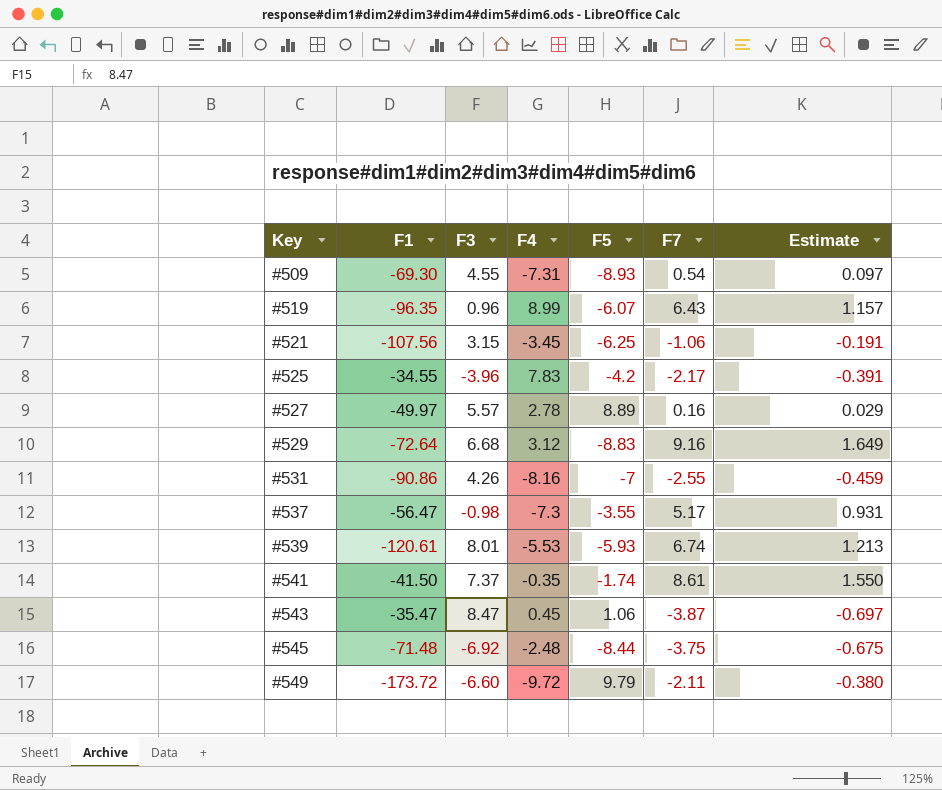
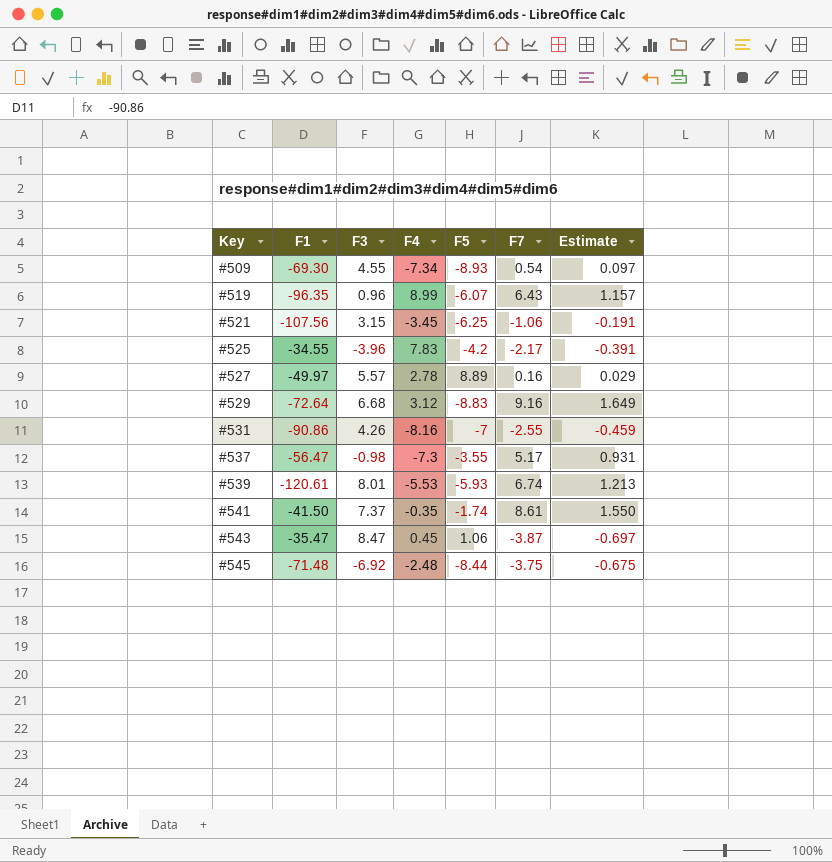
row #549: -173.72 | -6.60 | -9.72 | 9.79 | -2.11 | -0.380 -> none
#509 | F4: -7.31 -> -7.34

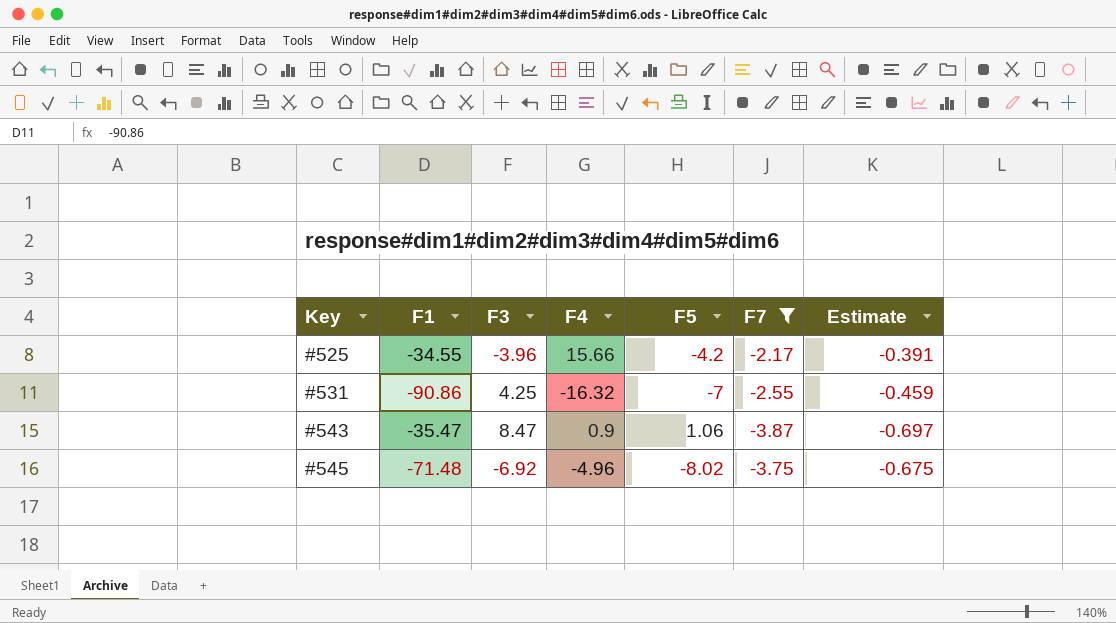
filter: none -> F7 <= -2.17
#525 | F4: 7.83 -> 15.66
#531 | F3: 4.26 -> 4.25
#531 | F4: -8.16 -> -16.32
#543 | F4: 0.45 -> 0.9
#545 | F4: -2.48 -> -4.96
#545 | F5: -8.44 -> -8.02

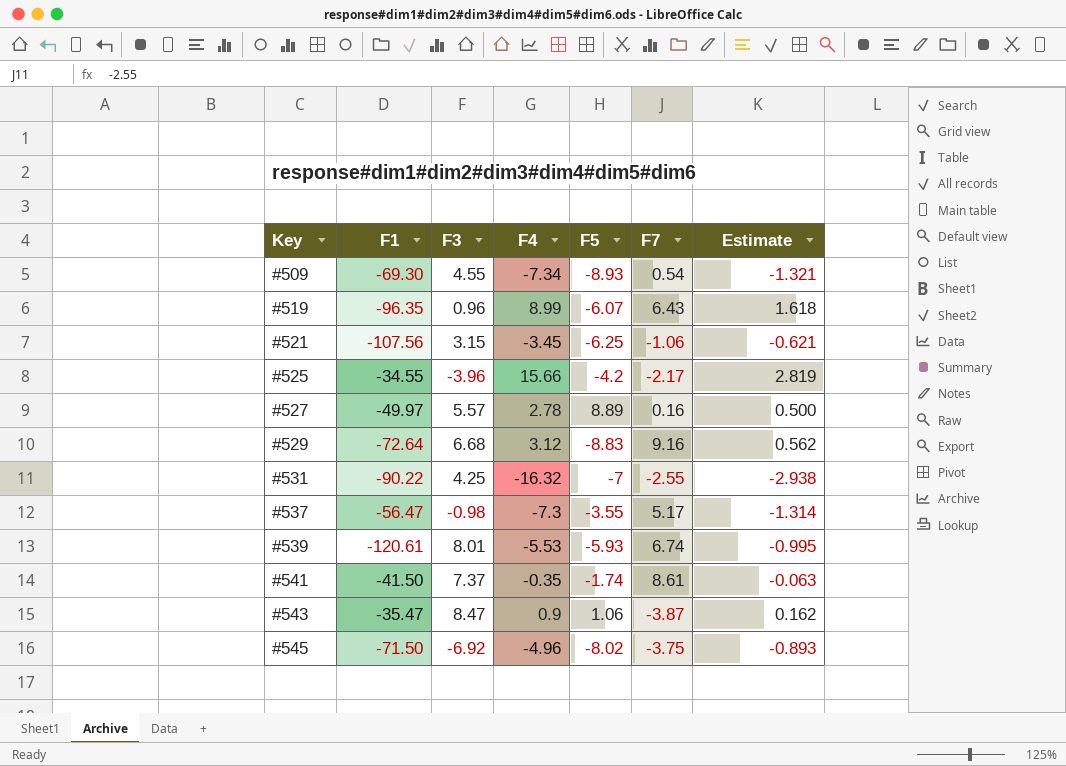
filter: F7 <= -2.17 -> none
column Estimate | formula: [F7] * 0.18 -> [F4] * 0.18
#531 | F1: -90.86 -> -90.22
#545 | F1: -71.48 -> -71.50

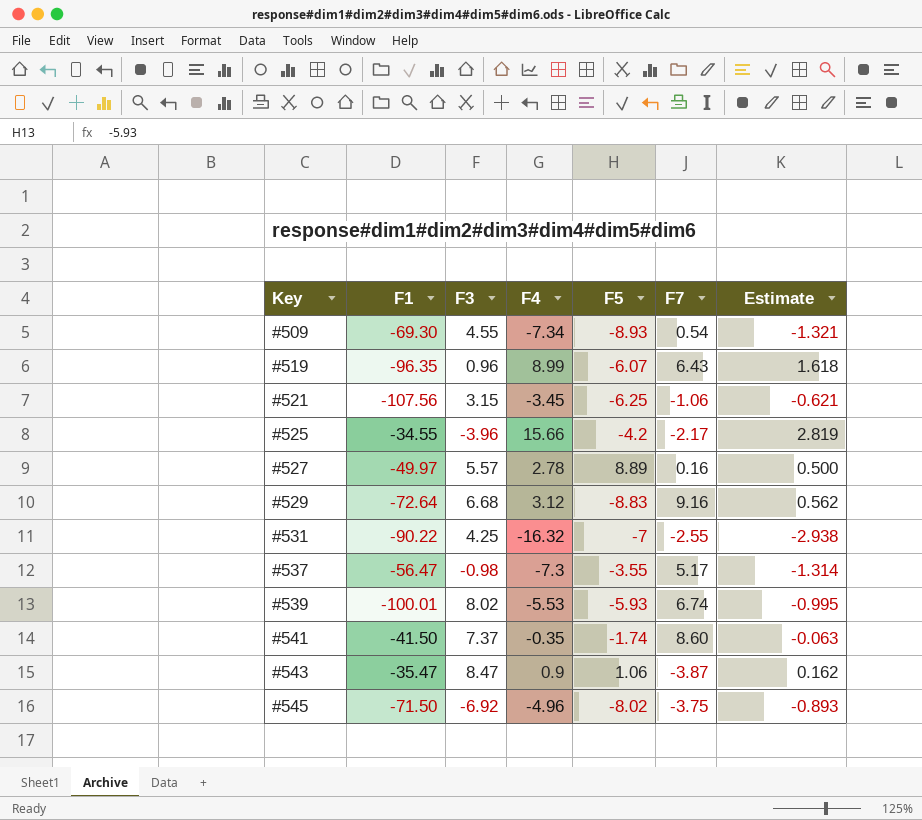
#539 | F1: -120.61 -> -100.01
#539 | F3: 8.01 -> 8.02
#541 | F7: 8.61 -> 8.60

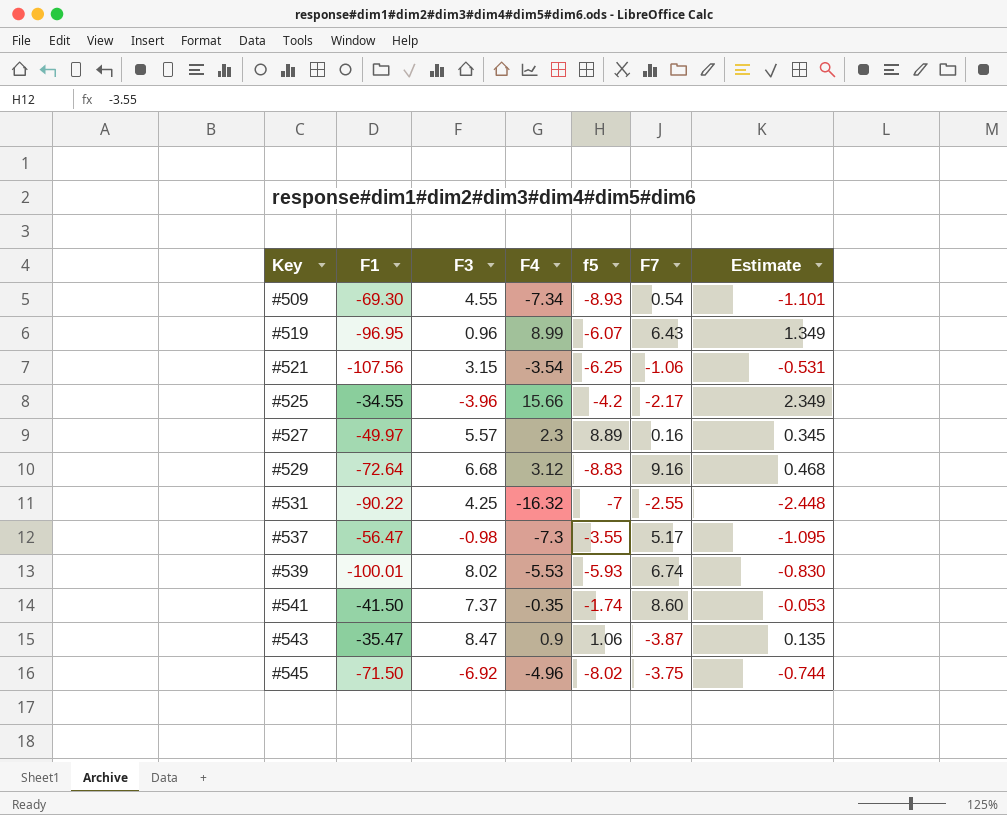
column name: F5 -> f5
column Estimate | formula: [F4] * 0.18 -> [F4] * 0.15
#519 | F1: -96.35 -> -96.95
#521 | F4: -3.45 -> -3.54
#527 | F4: 2.78 -> 2.3

